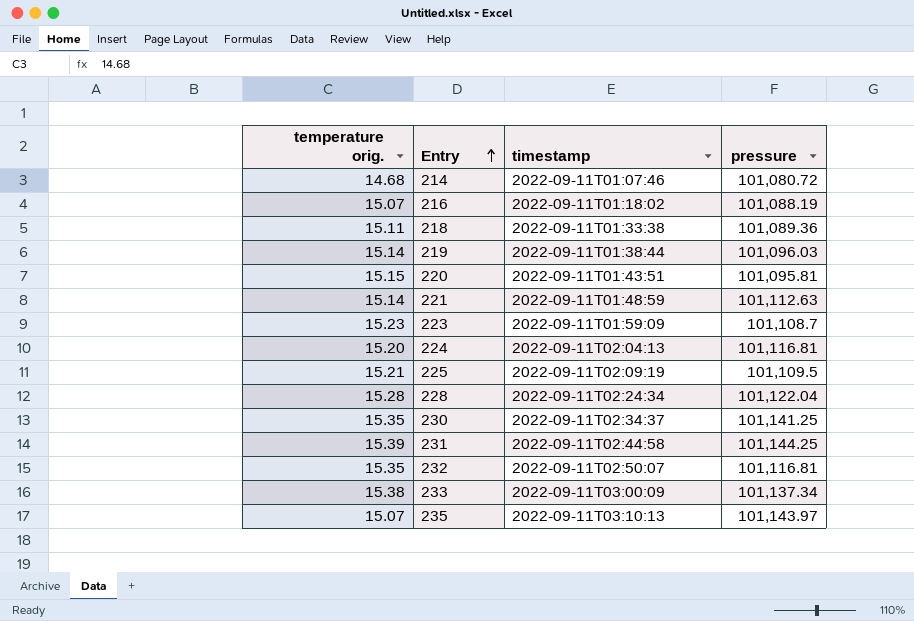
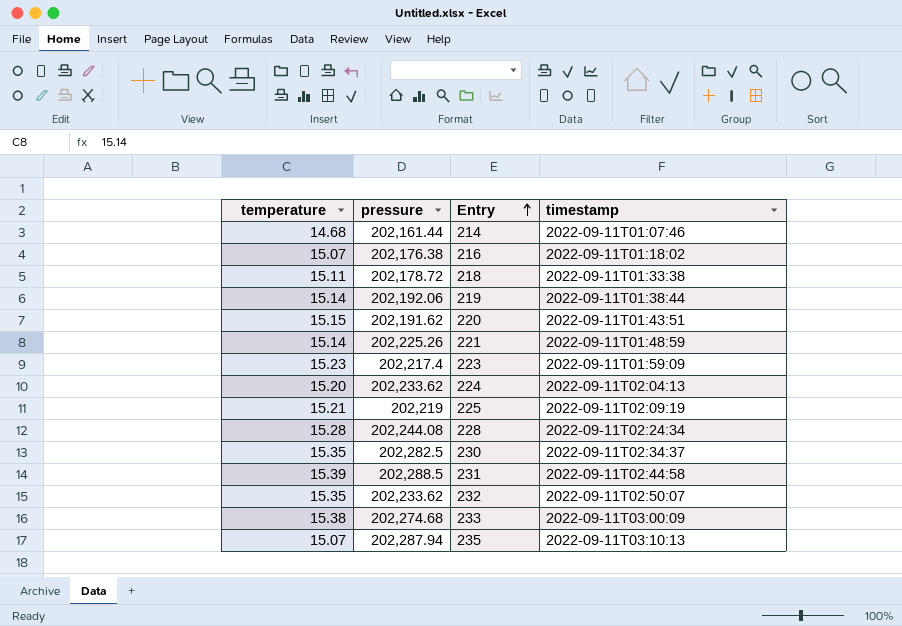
column name: temperature orig. -> temperature
column pressure | position: 4 -> 2
214 | pressure: 101,080.72 -> 202,161.44
216 | pressure: 101,088.19 -> 202,176.38
218 | pressure: 101,089.36 -> 202,178.72
219 | pressure: 101,096.03 -> 202,192.06
220 | pressure: 101,095.81 -> 202,191.62
221 | pressure: 101,112.63 -> 202,225.26
223 | pressure: 101,108.7 -> 202,217.4
224 | pressure: 101,116.81 -> 202,233.62
225 | pressure: 101,109.5 -> 202,219
228 | pressure: 101,122.04 -> 202,244.08
230 | pressure: 101,141.25 -> 202,282.5
231 | pressure: 101,144.25 -> 202,288.5
232 | pressure: 101,116.81 -> 202,233.62
233 | pressure: 101,137.34 -> 202,274.68
235 | pressure: 101,143.97 -> 202,287.94

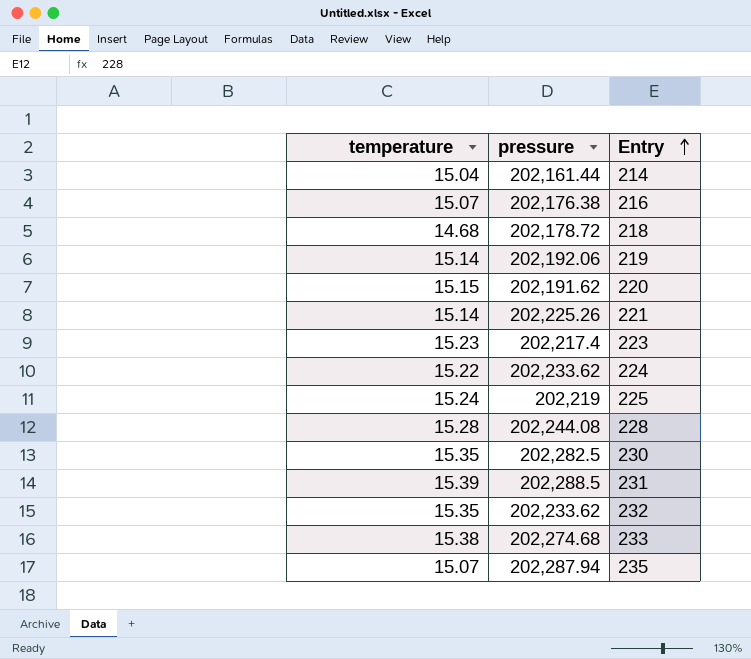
column timestamp | position: 4 -> none
214 | temperature: 14.68 -> 15.04
218 | temperature: 15.11 -> 14.68
224 | temperature: 15.20 -> 15.22
225 | temperature: 15.21 -> 15.24

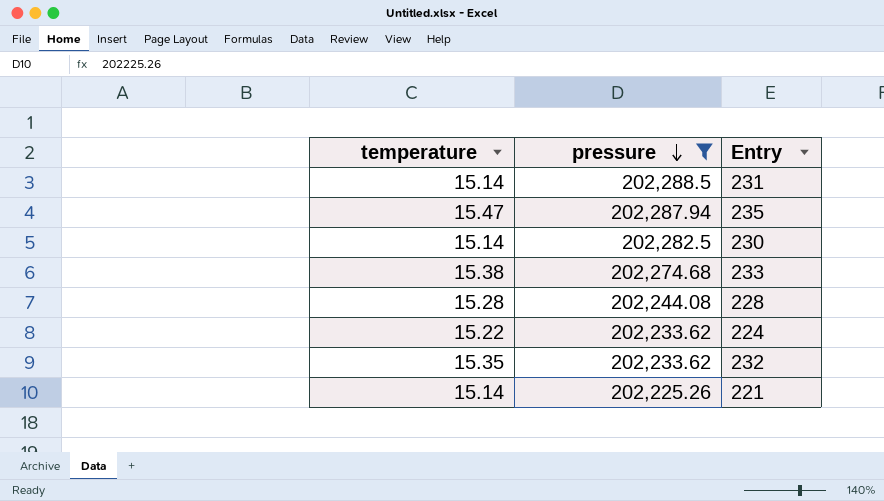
filter: none -> pressure >= 202,225.26
row order: Entry ascending -> pressure descending
231 | temperature: 15.39 -> 15.14
235 | temperature: 15.07 -> 15.47
230 | temperature: 15.35 -> 15.14

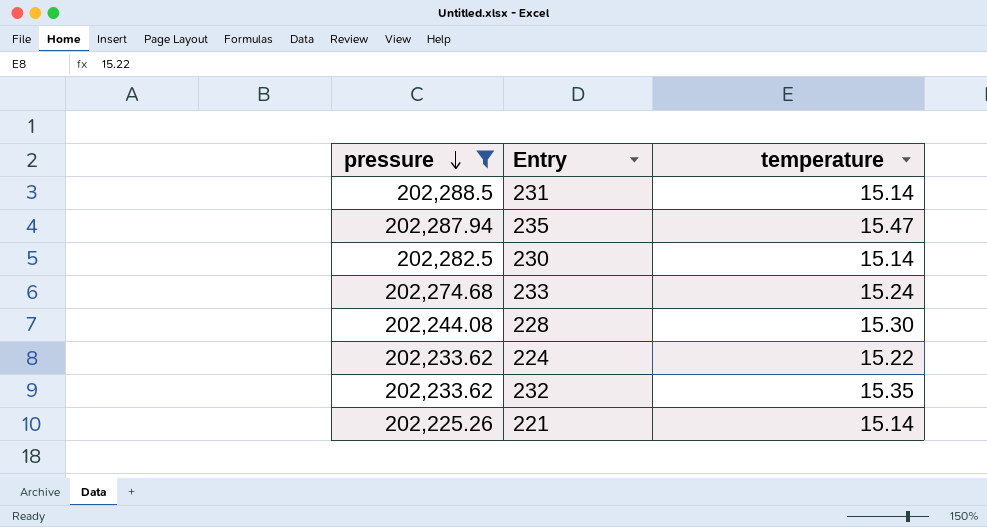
column temperature | position: 1 -> 3
233 | temperature: 15.38 -> 15.24
228 | temperature: 15.28 -> 15.30

